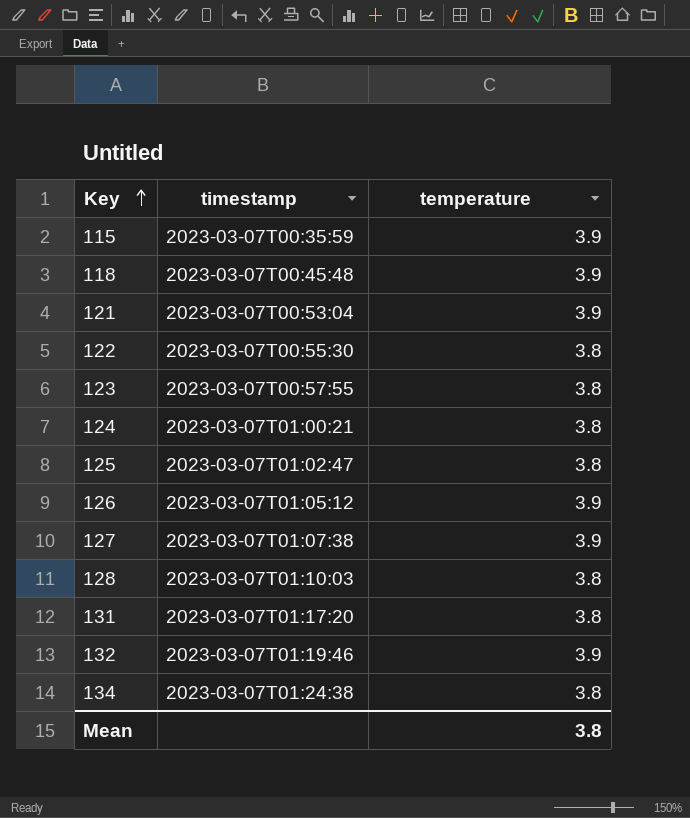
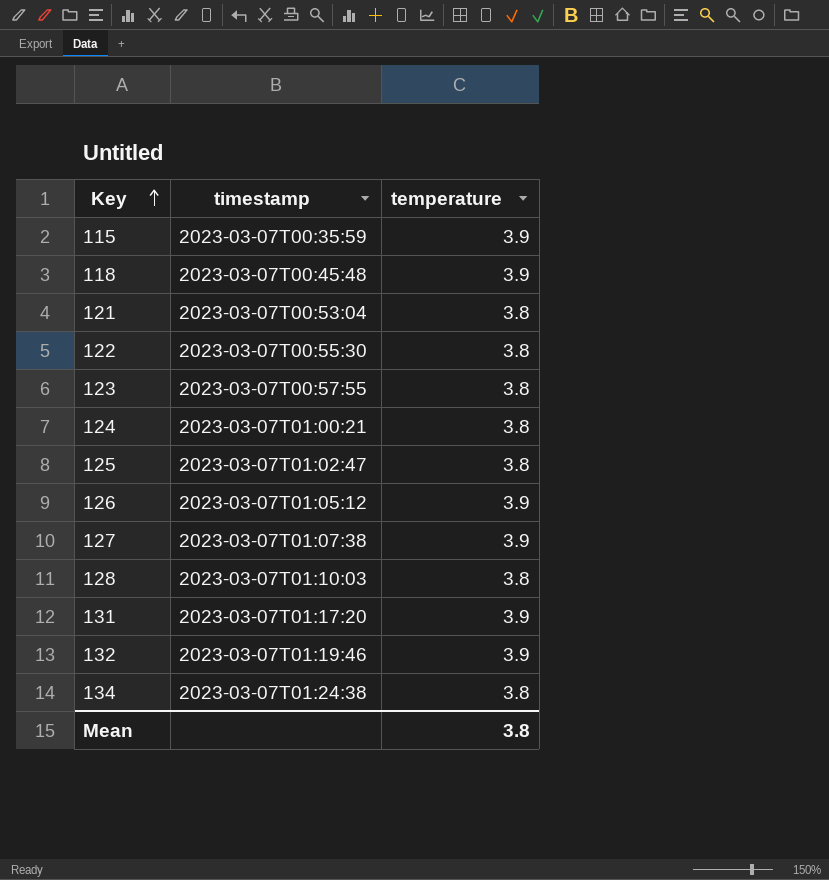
121 | temperature: 3.9 -> 3.8
131 | temperature: 3.8 -> 3.9

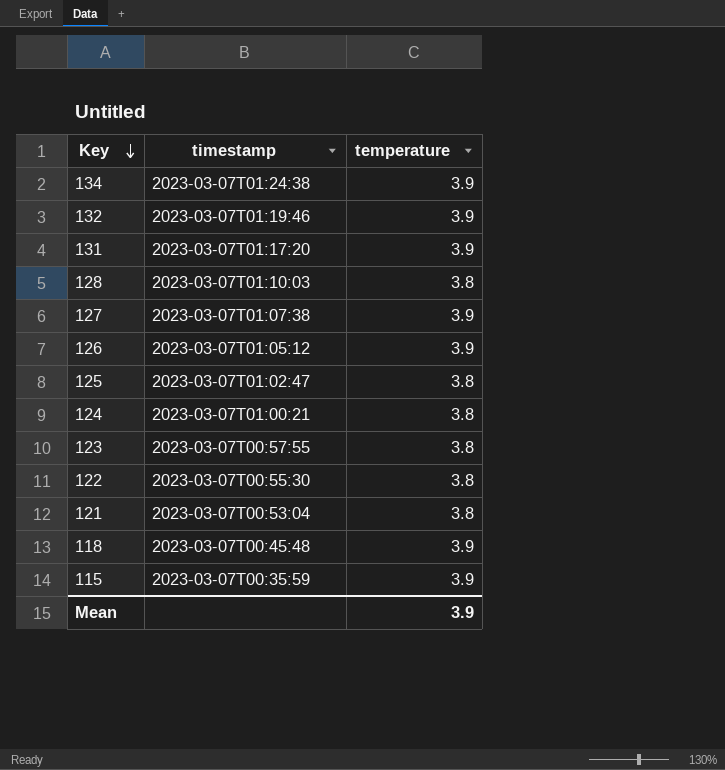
row order: Key ascending -> Key descending
134 | temperature: 3.8 -> 3.9
Mean | temperature: 3.8 -> 3.9

